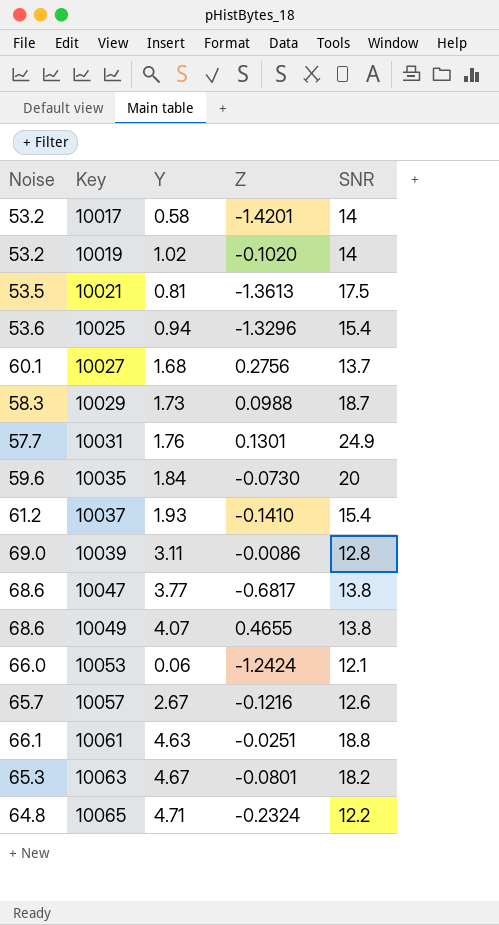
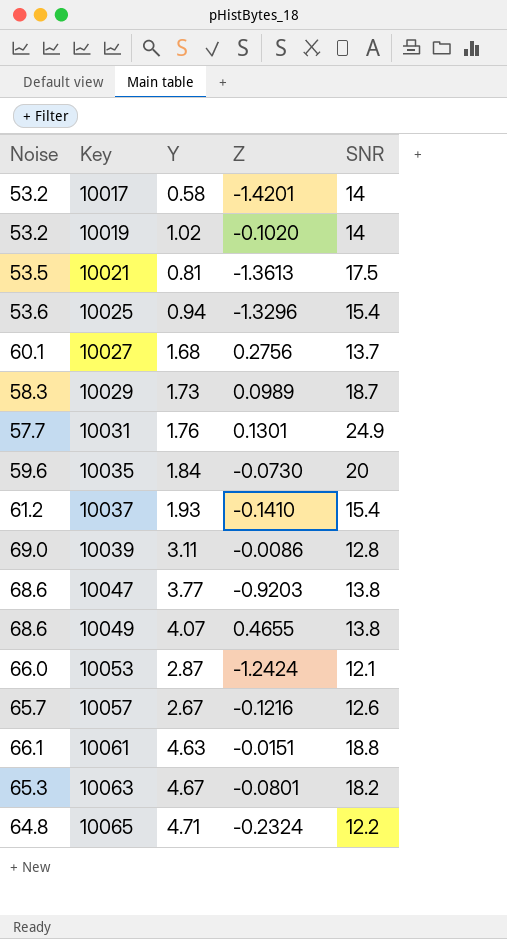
10029 | Z: 0.0988 -> 0.0989
10047 | Z: -0.6817 -> -0.9203
10053 | Y: 0.06 -> 2.87
10061 | Z: -0.0251 -> -0.0151

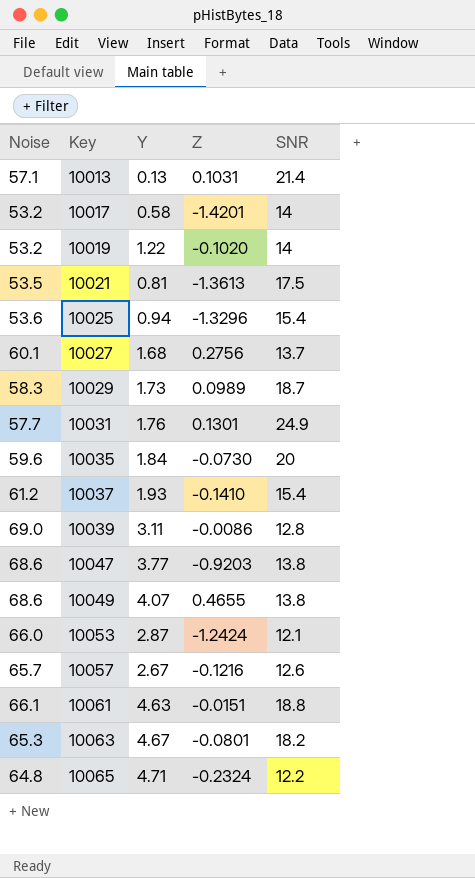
row 10013: none -> 57.1 | 0.13 | 0.1031 | 21.4
10019 | Y: 1.02 -> 1.22

